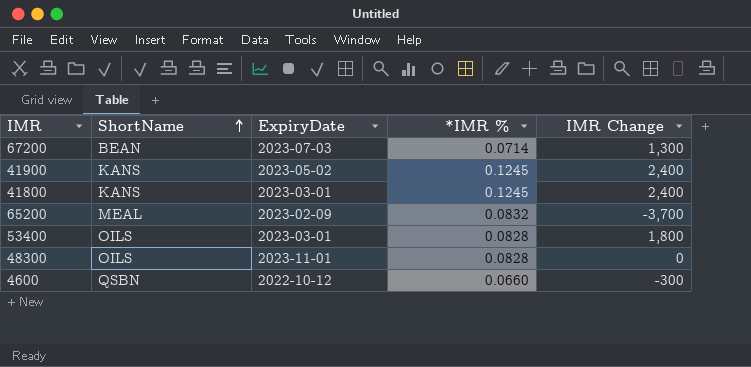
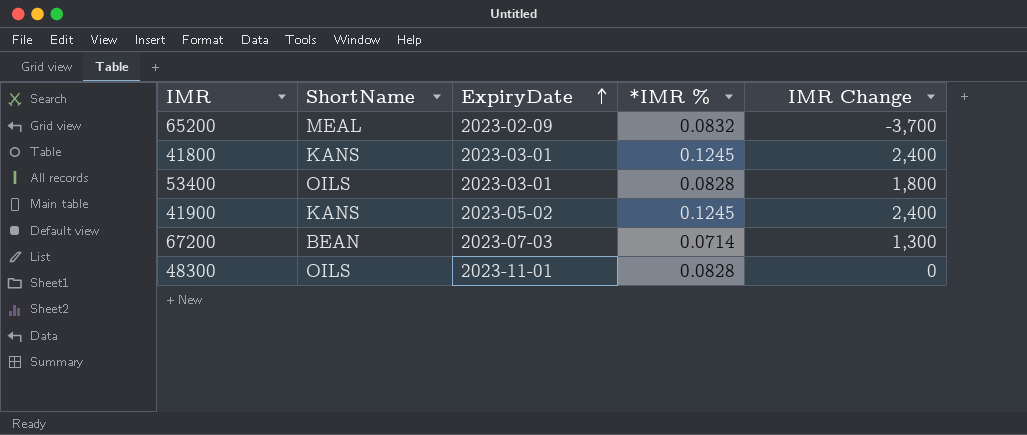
row order: ShortName ascending -> ExpiryDate ascending
row 4600: QSBN | 2022-10-12 | 0.0660 | -300 -> none

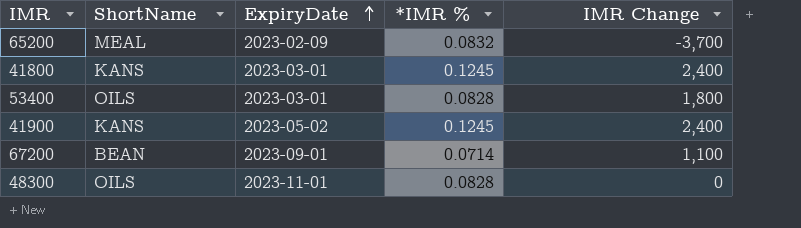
67200 | ExpiryDate: 2023-07-03 -> 2023-09-01
67200 | IMR Change: 1,300 -> 1,100

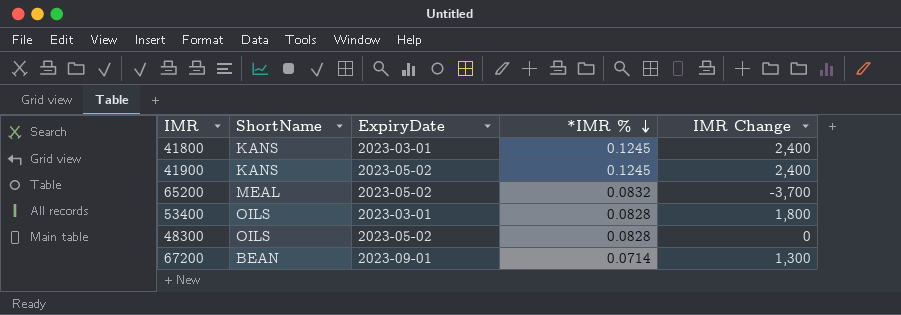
row order: ExpiryDate ascending -> *IMR % descending
65200 | ExpiryDate: 2023-02-09 -> 2023-05-02
48300 | ExpiryDate: 2023-11-01 -> 2023-05-02
67200 | IMR Change: 1,100 -> 1,300

